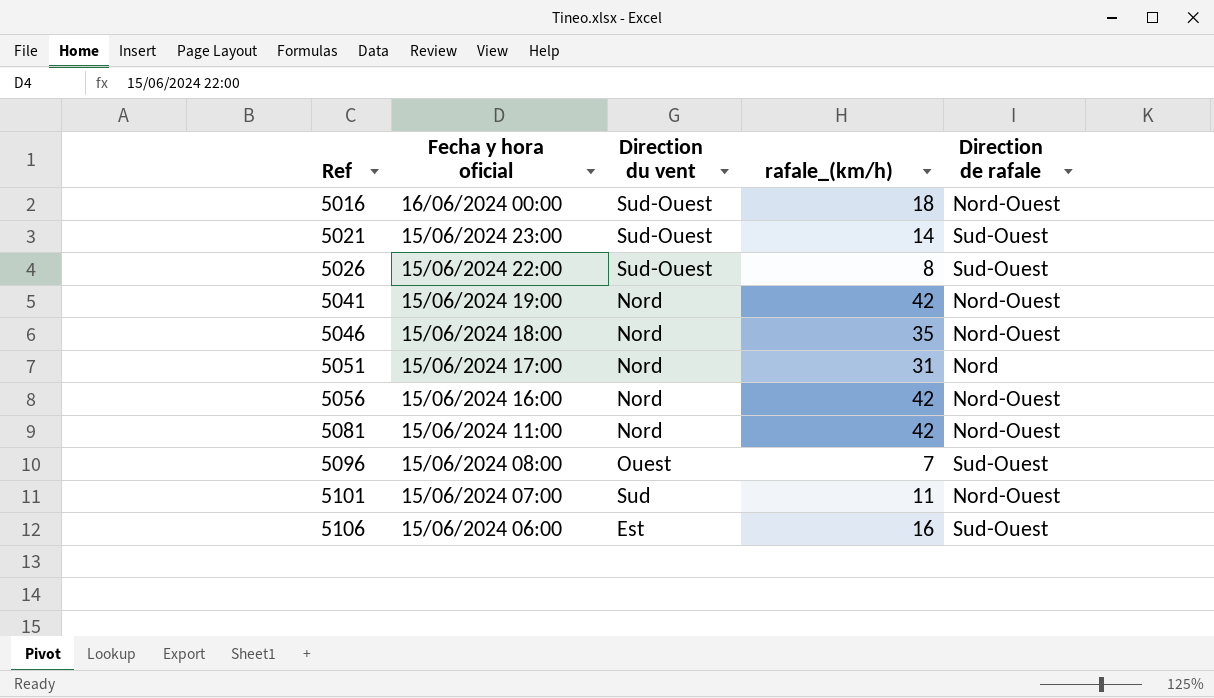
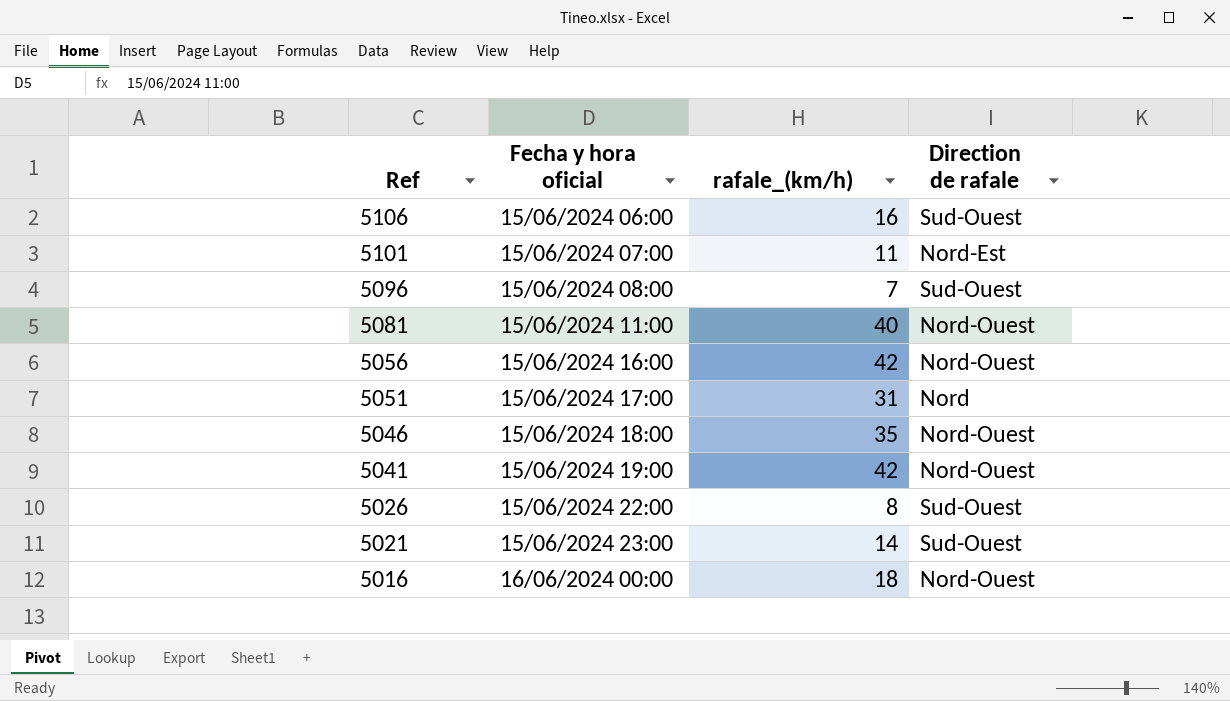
row order: Ref ascending -> Ref descending
column Direction du vent | position: 3 -> none
5101 | Direction de rafale: Nord-Ouest -> Nord-Est
5081 | rafale_(km/h): 42 -> 40

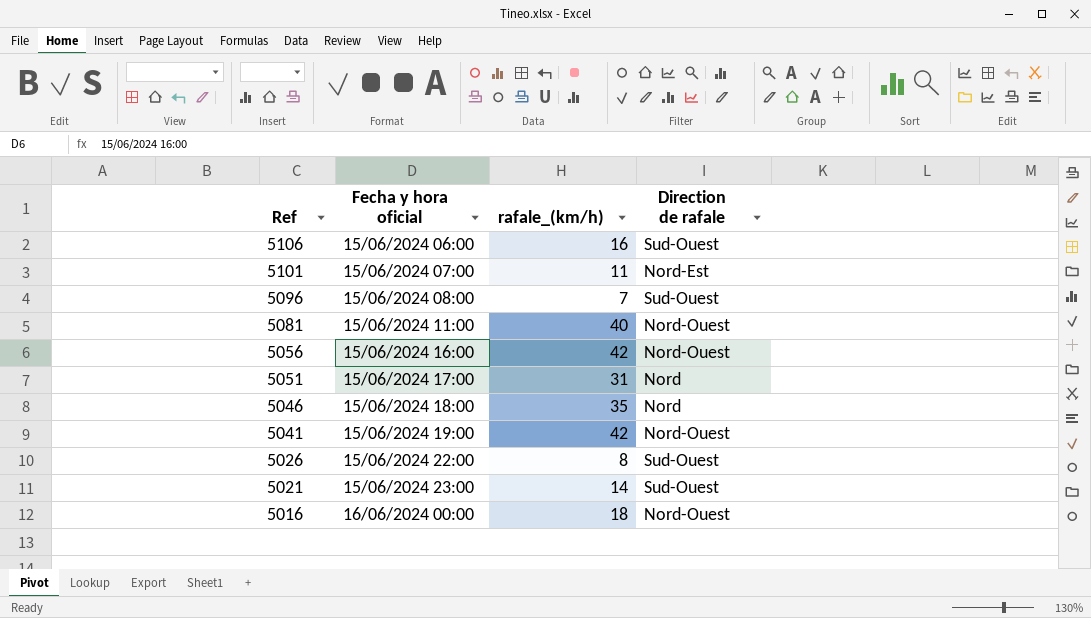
5046 | Direction de rafale: Nord-Ouest -> Nord

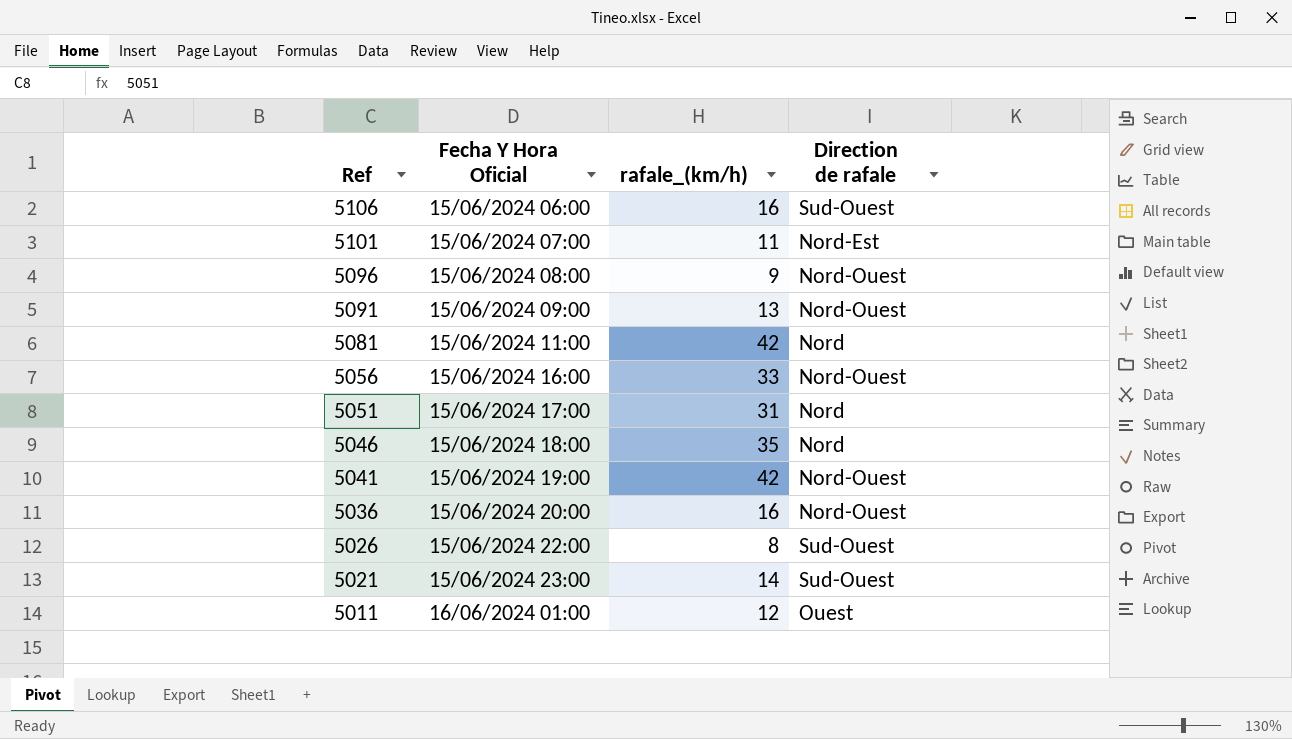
column name: Fecha y hora oficial -> Fecha Y Hora Oficial
row 5016: 16/06/2024 00:00 | 18 | Nord-Ouest -> none
5096 | rafale_(km/h): 7 -> 9
5096 | Direction de rafale: Sud-Ouest -> Nord-Ouest
row 5091: none -> 15/06/2024 09:00 | 13 | Nord-Ouest
5081 | rafale_(km/h): 40 -> 42
5081 | Direction de rafale: Nord-Ouest -> Nord
5056 | rafale_(km/h): 42 -> 33
row 5036: none -> 15/06/2024 20:00 | 16 | Nord-Ouest
row 5011: none -> 16/06/2024 01:00 | 12 | Ouest

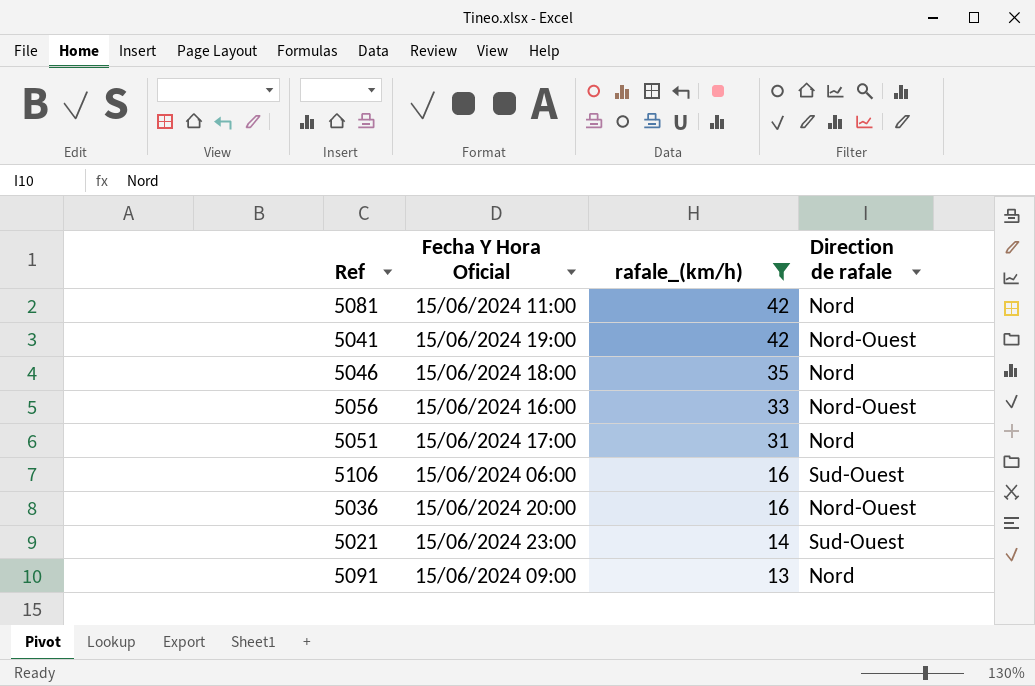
filter: none -> rafale_(km/h) >= 13
row order: Ref descending -> rafale_(km/h) descending
5091 | Direction de rafale: Nord-Ouest -> Nord

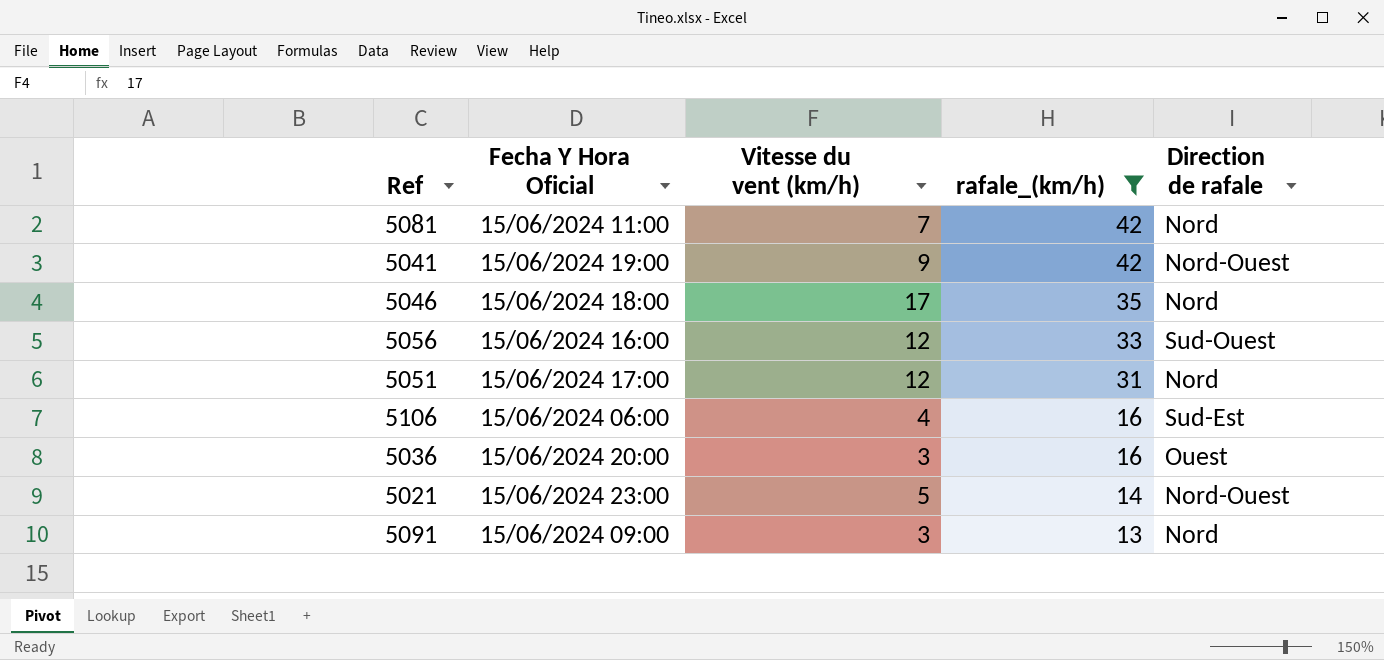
column Vitesse du vent (km/h) | position: none -> 3
5056 | Direction de rafale: Nord-Ouest -> Sud-Ouest
5106 | Direction de rafale: Sud-Ouest -> Sud-Est
5036 | Direction de rafale: Nord-Ouest -> Ouest
5021 | Direction de rafale: Sud-Ouest -> Nord-Ouest

